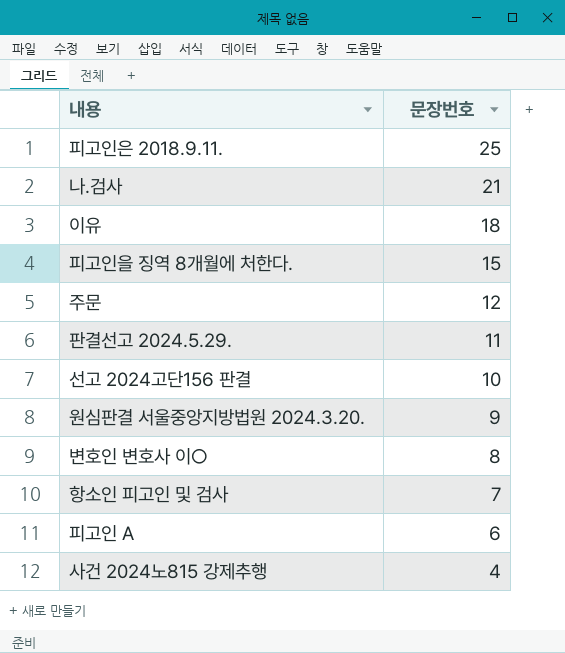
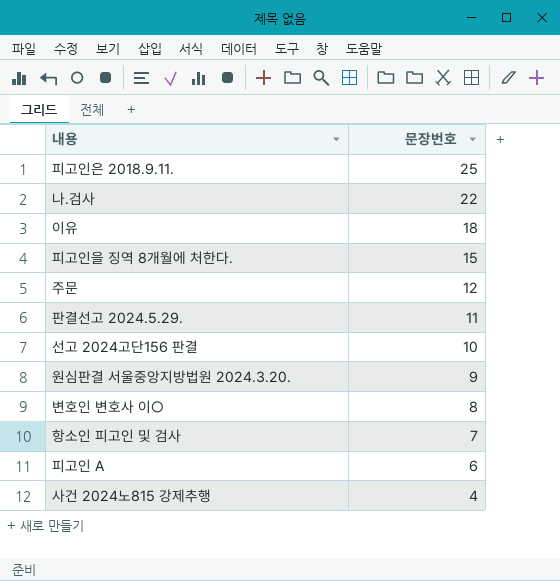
나.검사 | 문장번호: 21 -> 22

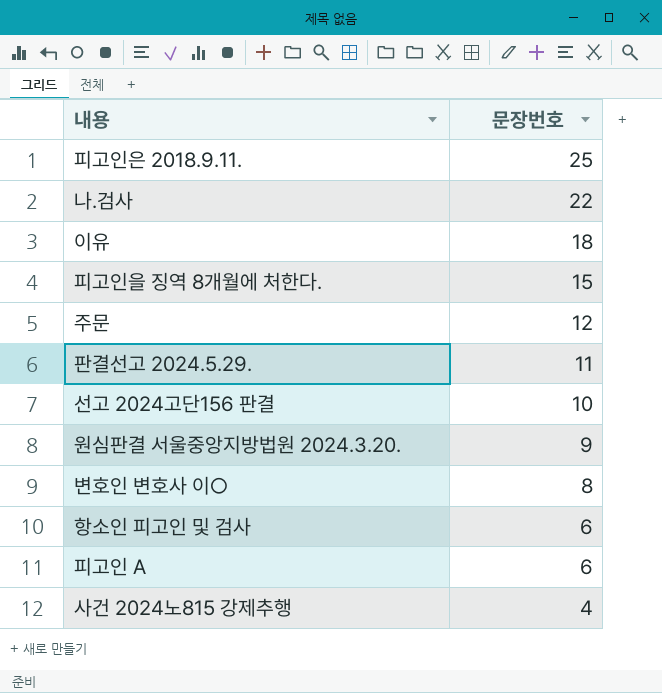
항소인 피고인 및 검사 | 문장번호: 7 -> 6

